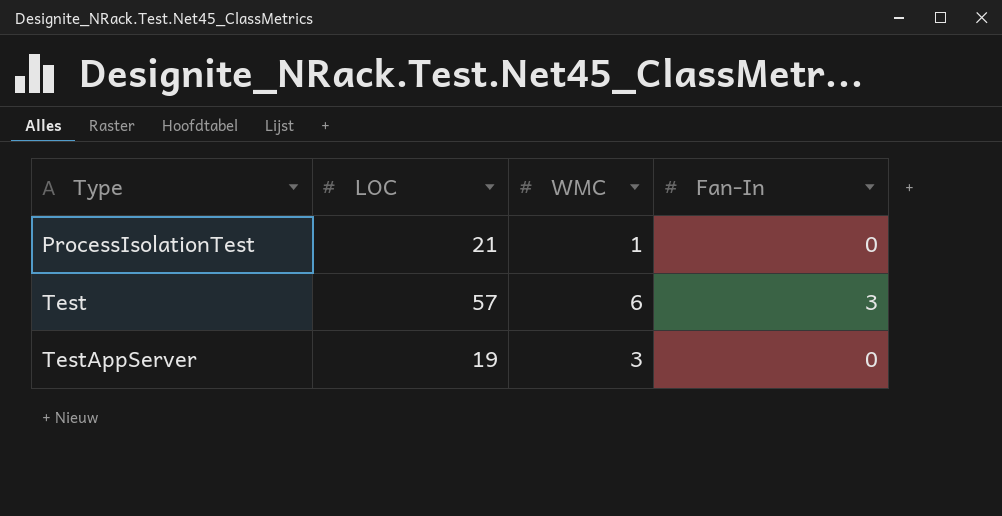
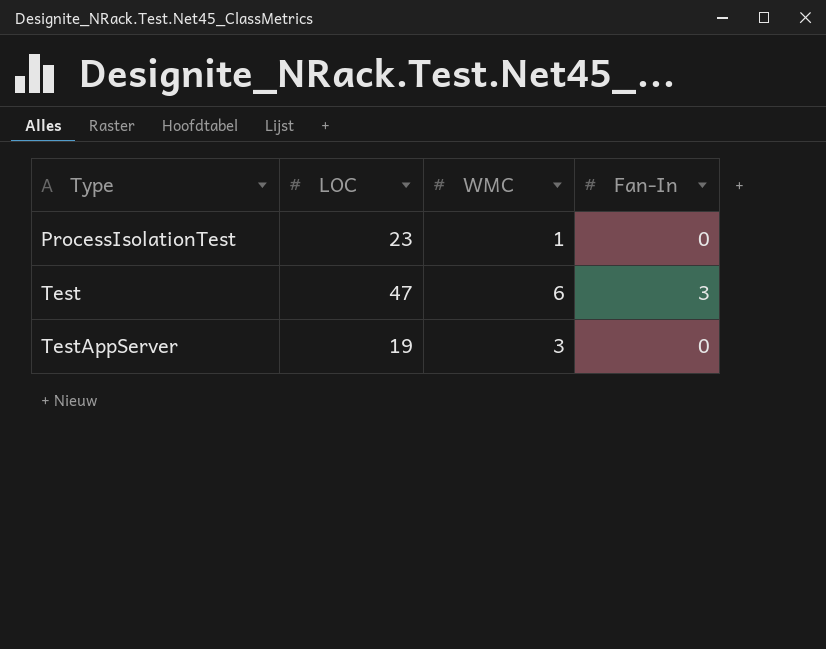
ProcessIsolationTest | LOC: 21 -> 23
Test | LOC: 57 -> 47

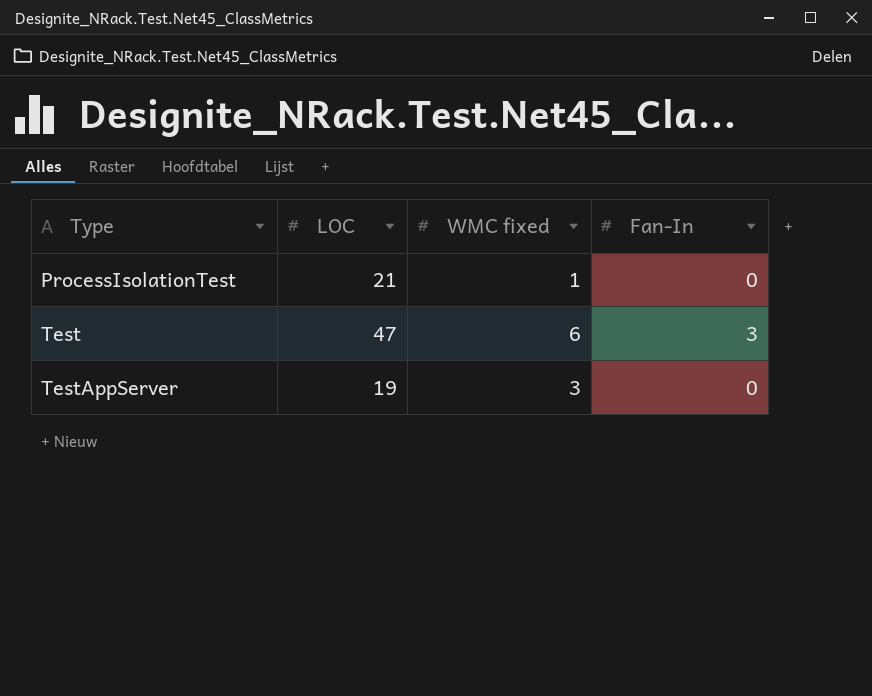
column name: WMC -> WMC fixed
ProcessIsolationTest | LOC: 23 -> 21

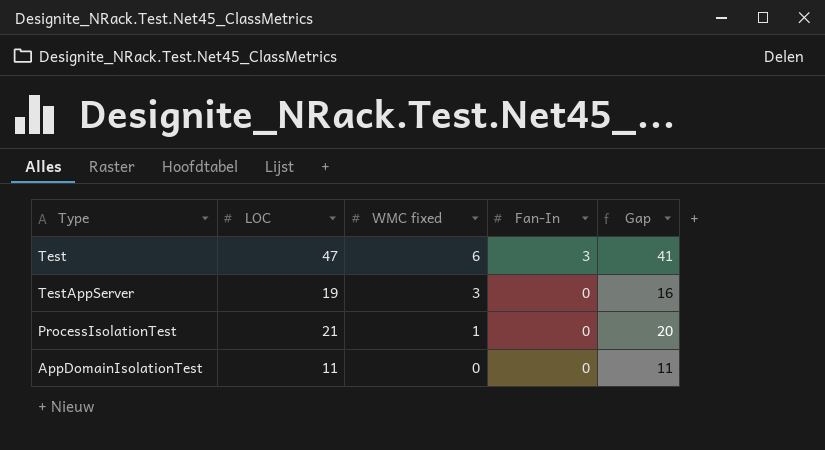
row order: Type ascending -> WMC fixed descending
column Gap | formula: none -> [LOC] - [WMC fixed]
row AppDomainIsolationTest: none -> 11 | 0 | 0 | 11

